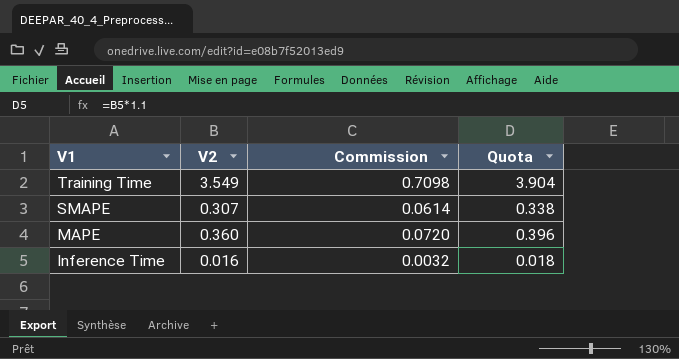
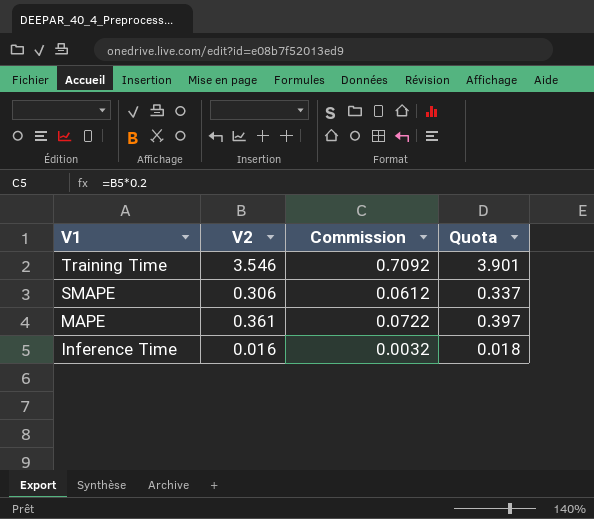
Training Time | V2: 3.549 -> 3.546
Training Time | Commission: 0.7098 -> 0.7092
Training Time | Quota: 3.904 -> 3.901
SMAPE | V2: 0.307 -> 0.306
SMAPE | Commission: 0.0614 -> 0.0612
SMAPE | Quota: 0.338 -> 0.337
MAPE | V2: 0.360 -> 0.361
MAPE | Commission: 0.0720 -> 0.0722
MAPE | Quota: 0.396 -> 0.397

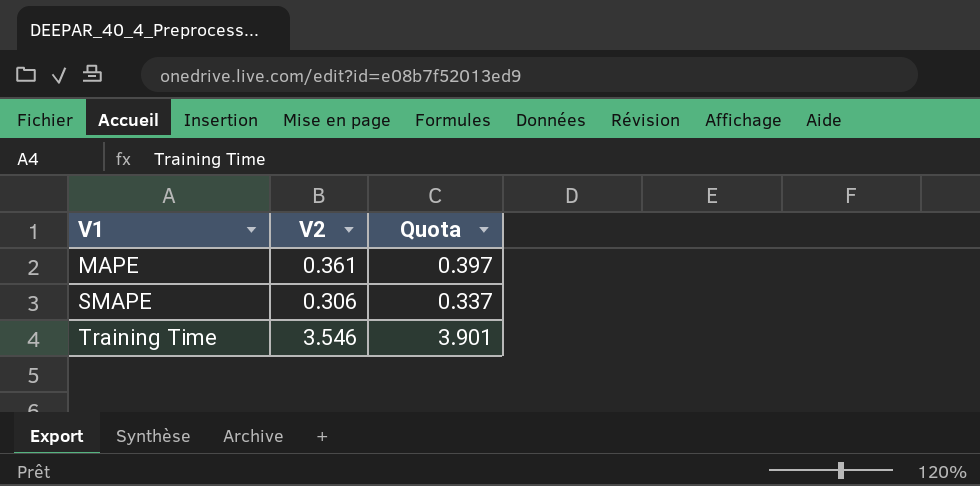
row order: V1 descending -> V1 ascending
column Commission | formula: [V2] * 0.2 -> none
row Inference Time: 0.016 | 0.0032 | 0.018 -> none

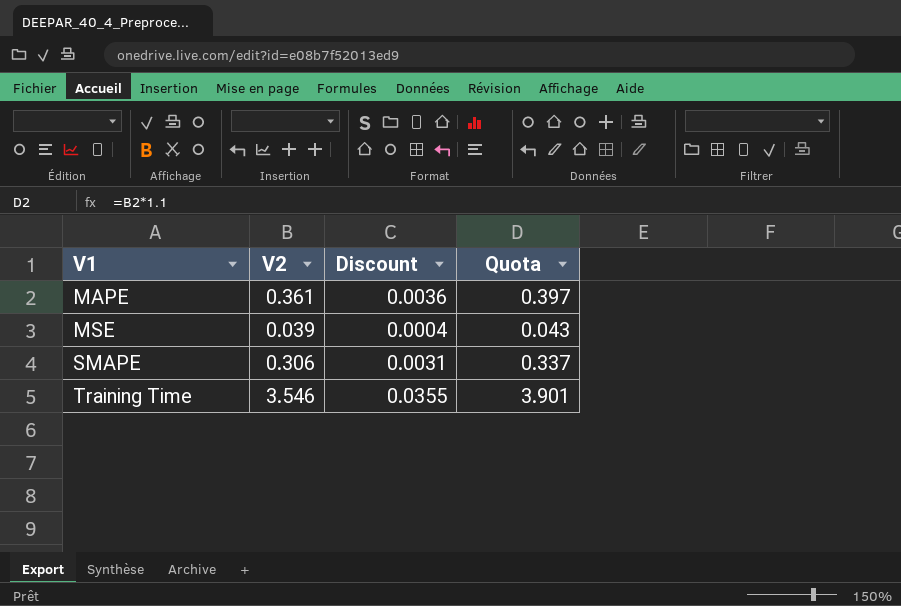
column Discount | formula: none -> [V2] * 0.01
row MSE: none -> 0.039 | 0.0004 | 0.043

